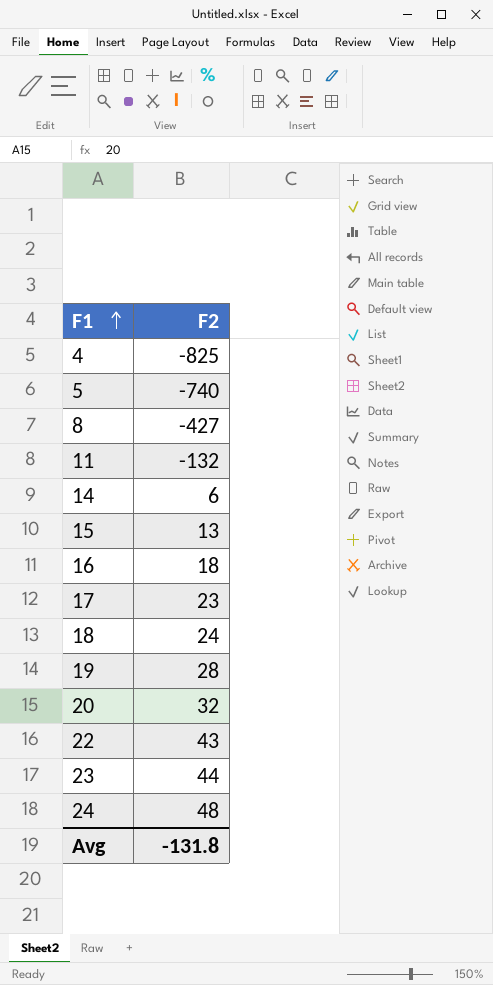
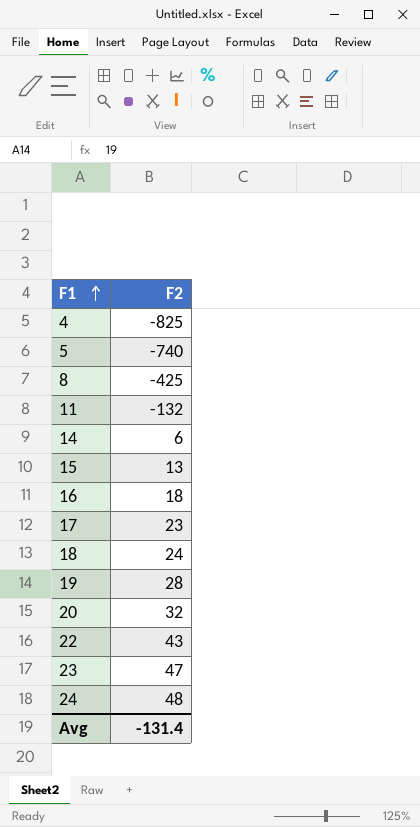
8 | F2: -427 -> -425
23 | F2: 44 -> 47
Avg | F2: -131.8 -> -131.4

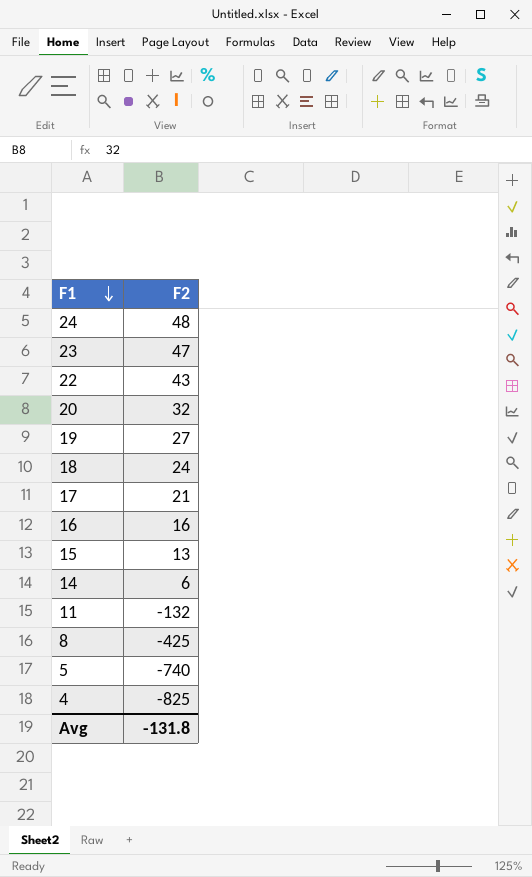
row order: F1 ascending -> F1 descending
19 | F2: 28 -> 27
17 | F2: 23 -> 21
16 | F2: 18 -> 16
Avg | F2: -131.4 -> -131.8

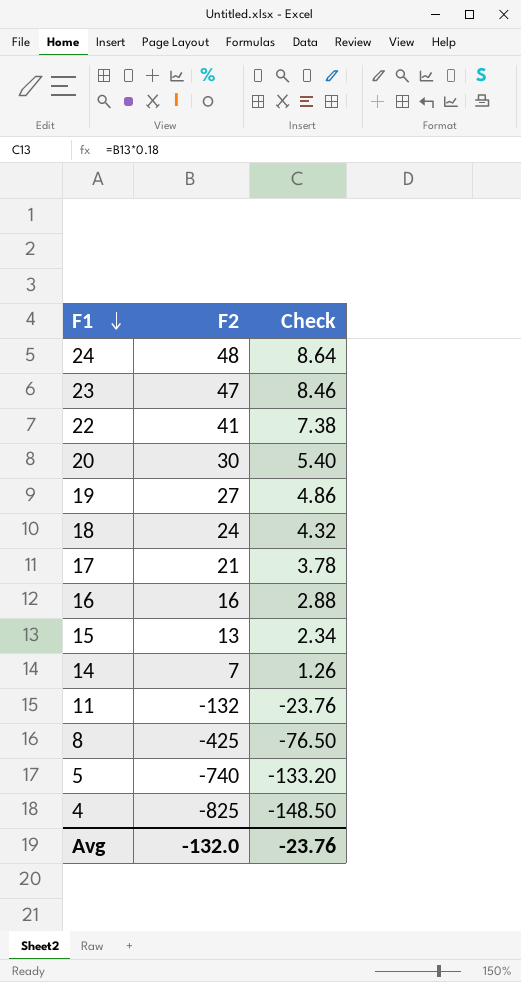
column Check | formula: none -> [F2] * 0.18
22 | F2: 43 -> 41
20 | F2: 32 -> 30
14 | F2: 6 -> 7
Avg | F2: -131.8 -> -132.0

